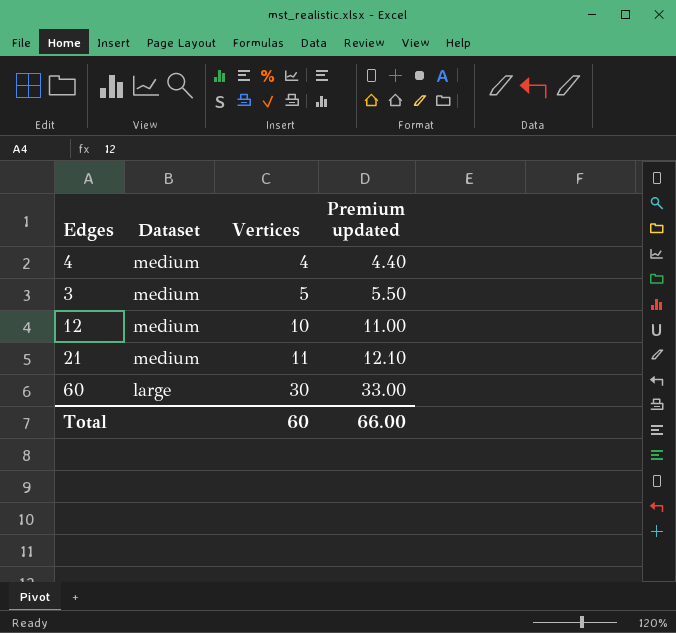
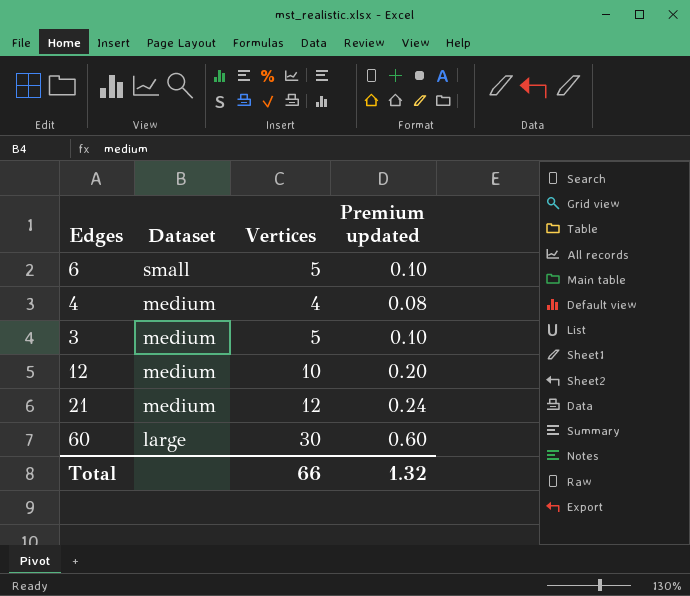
column Premium updated | formula: [Vertices] * 1.1 -> [Vertices] * 0.02
row 6: none -> small | 5 | 0.10
21 | Vertices: 11 -> 12
Total | Vertices: 60 -> 66
Total | Premium updated: 66.00 -> 1.32

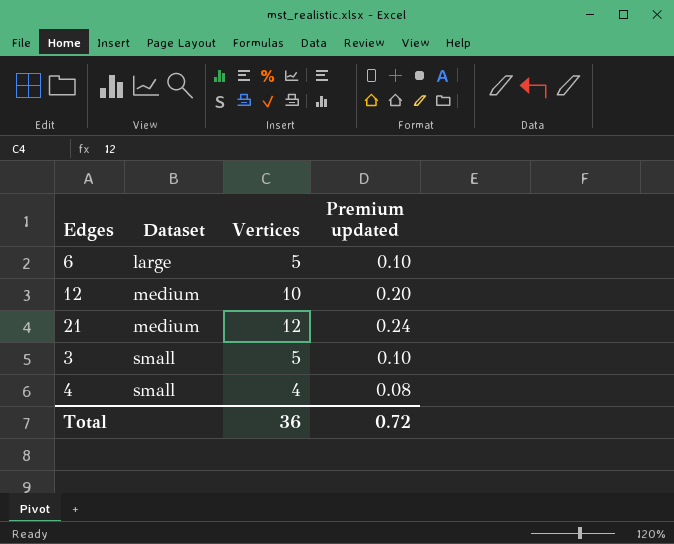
row order: Dataset descending -> Dataset ascending
row 60: large | 30 | 0.60 -> none
6 | Dataset: small -> large
3 | Dataset: medium -> small
4 | Dataset: medium -> small
Total | Vertices: 66 -> 36
Total | Premium updated: 1.32 -> 0.72

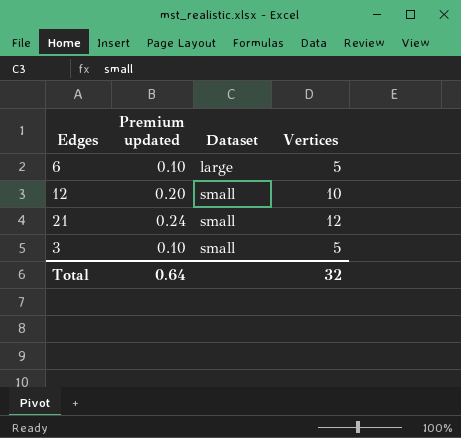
column Premium updated | position: 4 -> 2
row 4: small | 4 | 0.08 -> none
12 | Dataset: medium -> small
21 | Dataset: medium -> small
Total | Premium updated: 0.72 -> 0.64
Total | Vertices: 36 -> 32

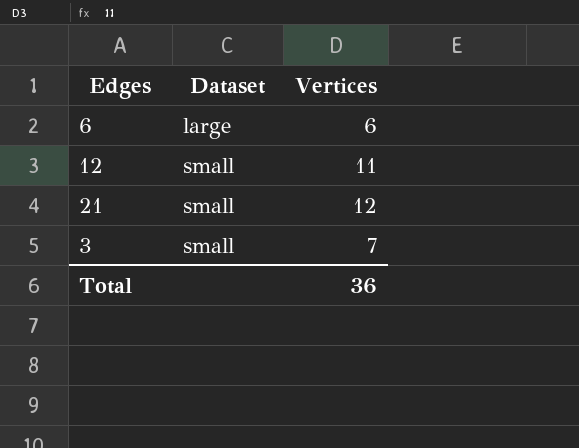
column Premium updated | formula: [Vertices] * 0.02 -> none
6 | Vertices: 5 -> 6
12 | Vertices: 10 -> 11
3 | Vertices: 5 -> 7
Total | Vertices: 32 -> 36

